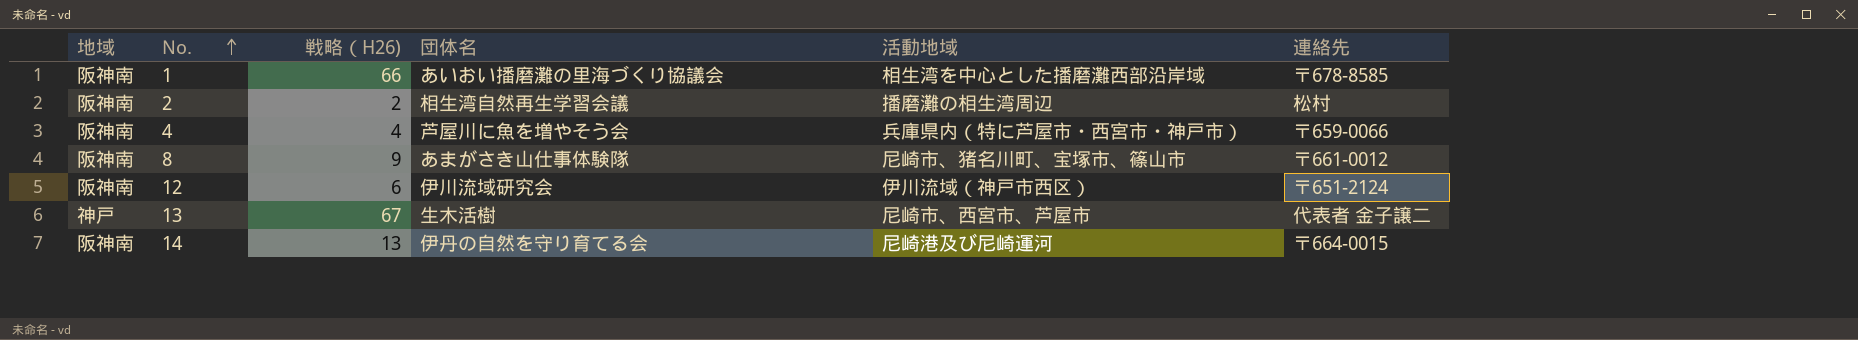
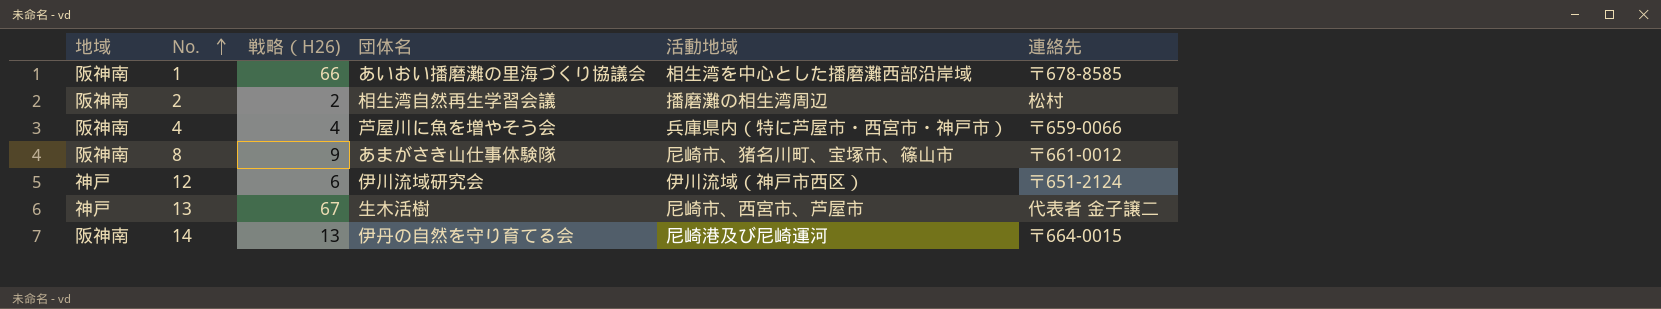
12 | 地域: 阪神南 -> 神戸

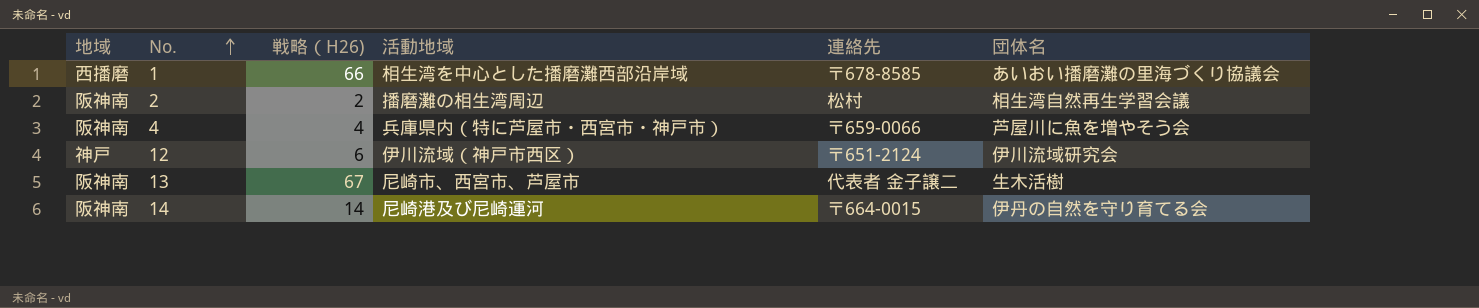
column 団体名 | position: 4 -> 6
row 8: 阪神南 | 9 | あまがさき山仕事体験隊 | 尼崎市、猪名川町、宝塚市、篠山市 | 〒661-0012 -> none
1 | 地域: 阪神南 -> 西播磨
13 | 地域: 神戸 -> 阪神南
14 | 戦略（H26): 13 -> 14

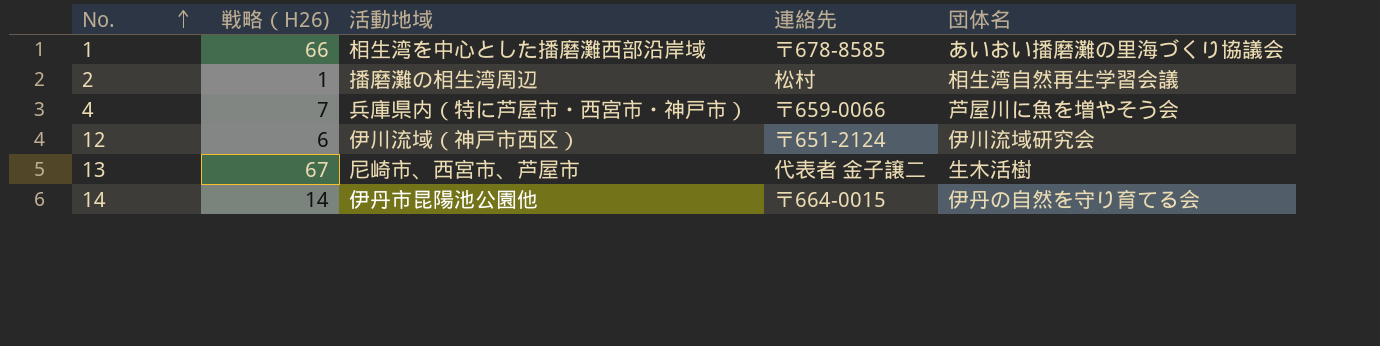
column 地域 | position: 1 -> none
2 | 戦略（H26): 2 -> 1
4 | 戦略（H26): 4 -> 7
14 | 活動地域: 尼崎港及び尼崎運河 -> 伊丹市昆陽池公園他

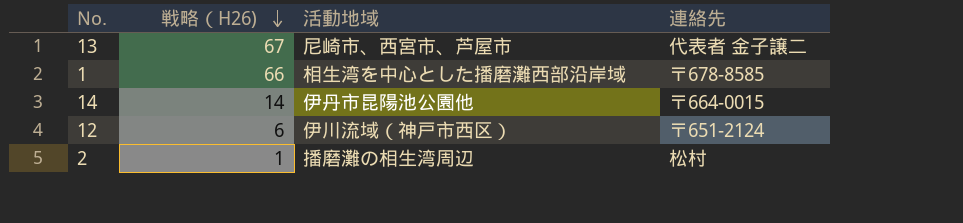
row order: No. ascending -> 戦略（H26) descending
column 団体名 | position: 5 -> none
row 4: 7 | 兵庫県内（特に芦屋市・西宮市・神戸市） | 〒659-0066 | 芦屋川に魚を増やそう会 -> none

